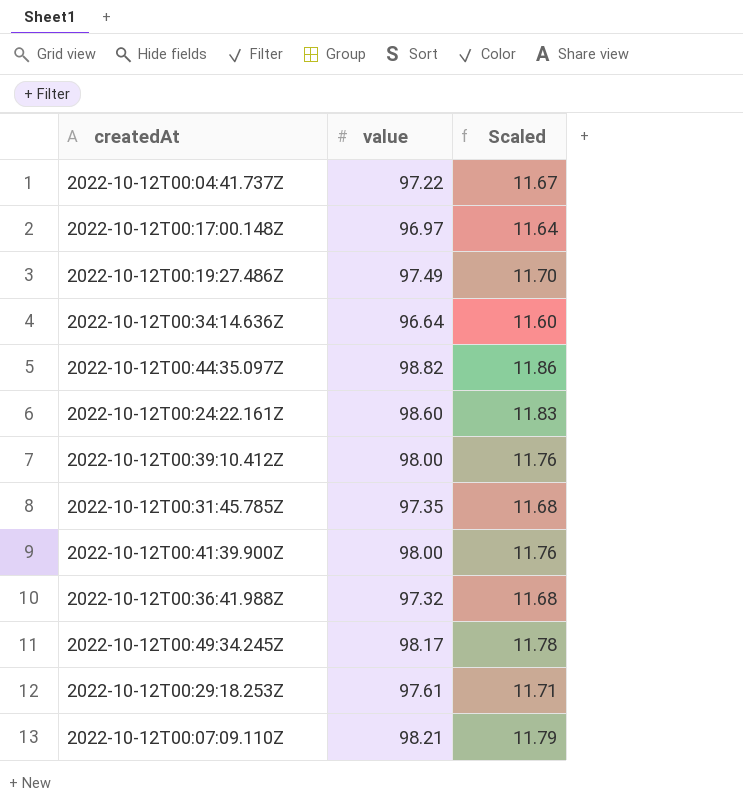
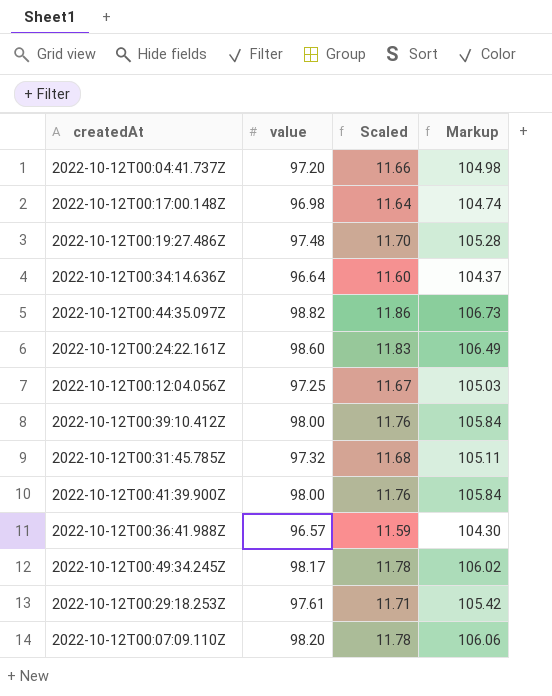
column Markup | formula: none -> [value] * 1.08
2022-10-12T00:04:41.737Z | value: 97.22 -> 97.20
2022-10-12T00:04:41.737Z | Scaled: 11.67 -> 11.66
2022-10-12T00:17:00.148Z | value: 96.97 -> 96.98
2022-10-12T00:19:27.486Z | value: 97.49 -> 97.48
row 2022-10-12T00:12:04.056Z: none -> 97.25 | 11.67 | 105.03
2022-10-12T00:31:45.785Z | value: 97.35 -> 97.32
2022-10-12T00:36:41.988Z | value: 97.32 -> 96.57
2022-10-12T00:36:41.988Z | Scaled: 11.68 -> 11.59
2022-10-12T00:07:09.110Z | value: 98.21 -> 98.20
2022-10-12T00:07:09.110Z | Scaled: 11.79 -> 11.78

